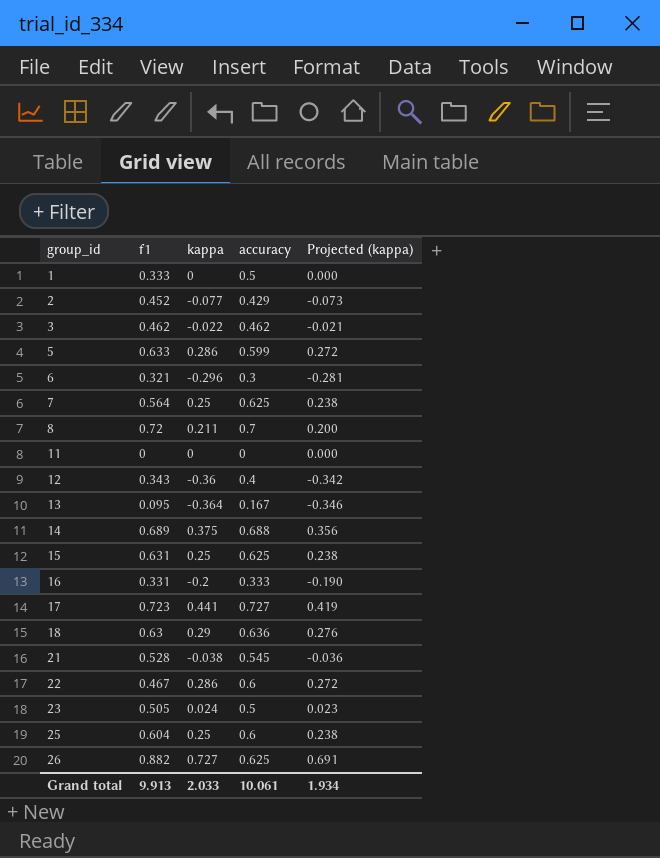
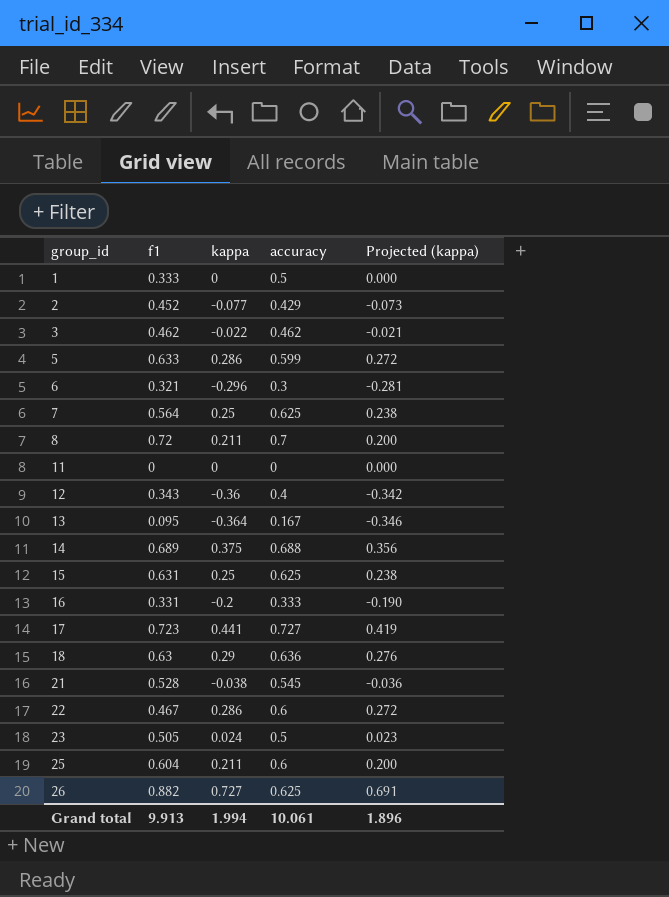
25 | kappa: 0.25 -> 0.211
25 | Projected (kappa): 0.238 -> 0.200
Grand total | kappa: 2.033 -> 1.994
Grand total | Projected (kappa): 1.934 -> 1.896

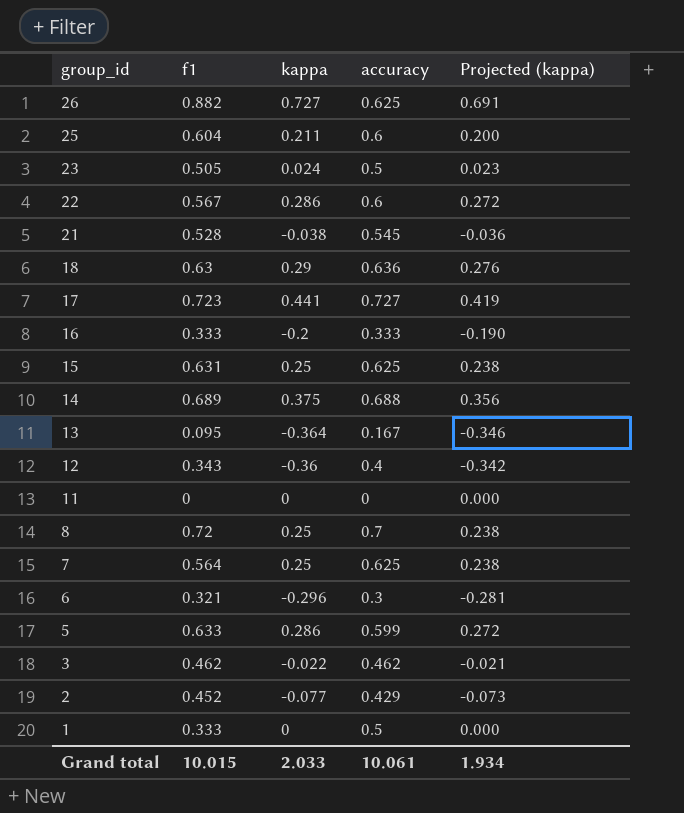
row order: group_id ascending -> group_id descending
22 | f1: 0.467 -> 0.567
16 | f1: 0.331 -> 0.333
8 | kappa: 0.211 -> 0.25
8 | Projected (kappa): 0.200 -> 0.238
Grand total | f1: 9.913 -> 10.015
Grand total | kappa: 1.994 -> 2.033
Grand total | Projected (kappa): 1.896 -> 1.934

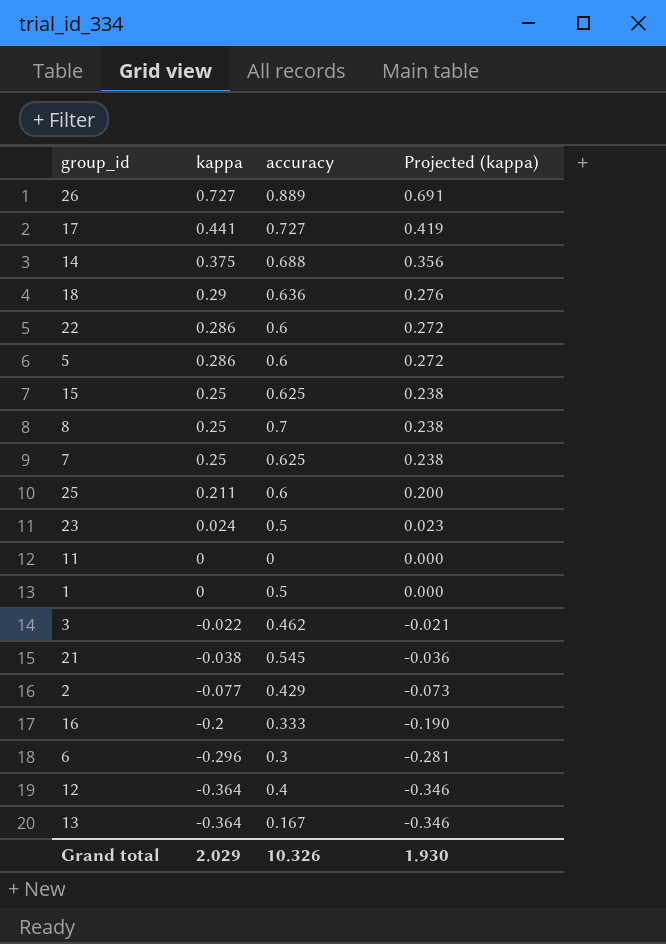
row order: group_id descending -> kappa descending
column f1 | position: 2 -> none
26 | accuracy: 0.625 -> 0.889
5 | accuracy: 0.599 -> 0.6
12 | kappa: -0.36 -> -0.364
12 | Projected (kappa): -0.342 -> -0.346
Grand total | kappa: 2.033 -> 2.029
Grand total | accuracy: 10.061 -> 10.326
Grand total | Projected (kappa): 1.934 -> 1.930

